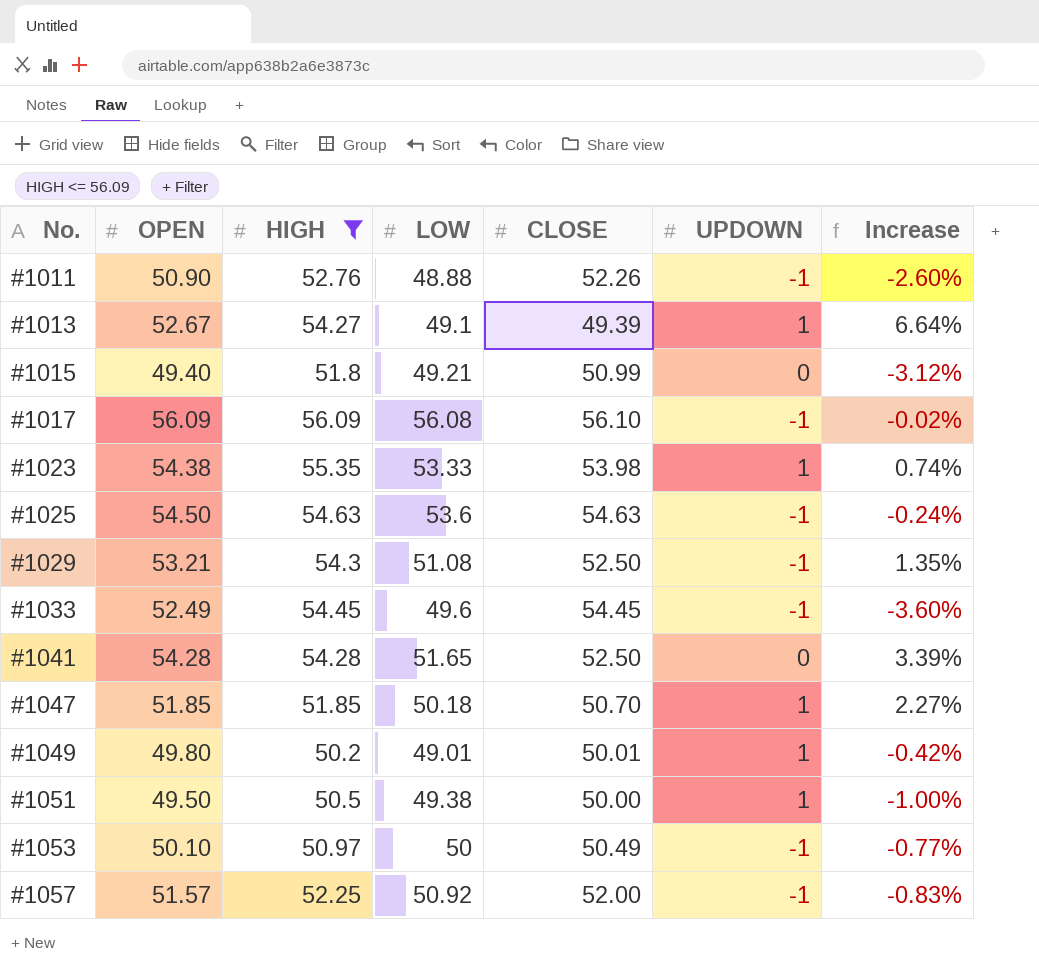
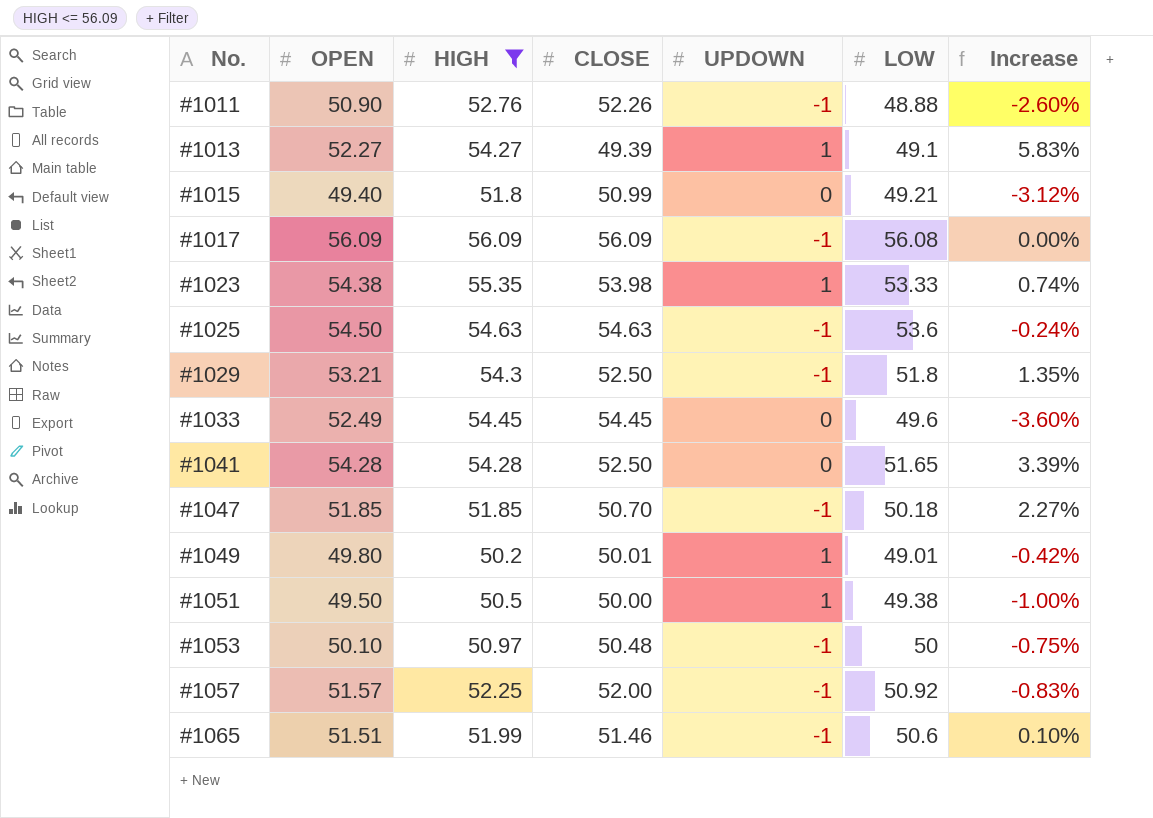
column LOW | position: 4 -> 6
#1013 | OPEN: 52.67 -> 52.27
#1013 | Increase: 6.64% -> 5.83%
#1017 | CLOSE: 56.10 -> 56.09
#1017 | Increase: -0.02% -> 0.00%
#1029 | LOW: 51.08 -> 51.8
#1033 | UPDOWN: -1 -> 0
#1047 | UPDOWN: 1 -> -1
#1053 | CLOSE: 50.49 -> 50.48
#1053 | Increase: -0.77% -> -0.75%
row #1065: none -> 51.51 | 51.99 | 51.46 | -1 | 50.6 | 0.10%

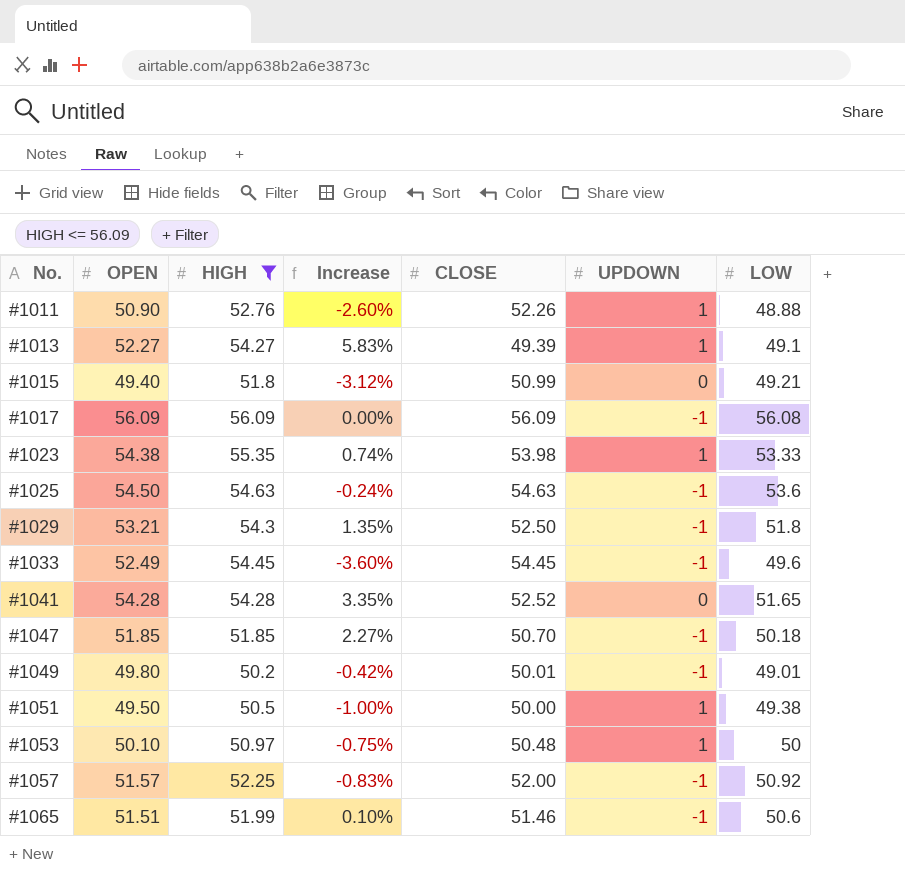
column Increase | position: 7 -> 4
#1011 | UPDOWN: -1 -> 1
#1033 | UPDOWN: 0 -> -1
#1041 | Increase: 3.39% -> 3.35%
#1041 | CLOSE: 52.50 -> 52.52
#1049 | UPDOWN: 1 -> -1
#1053 | UPDOWN: -1 -> 1

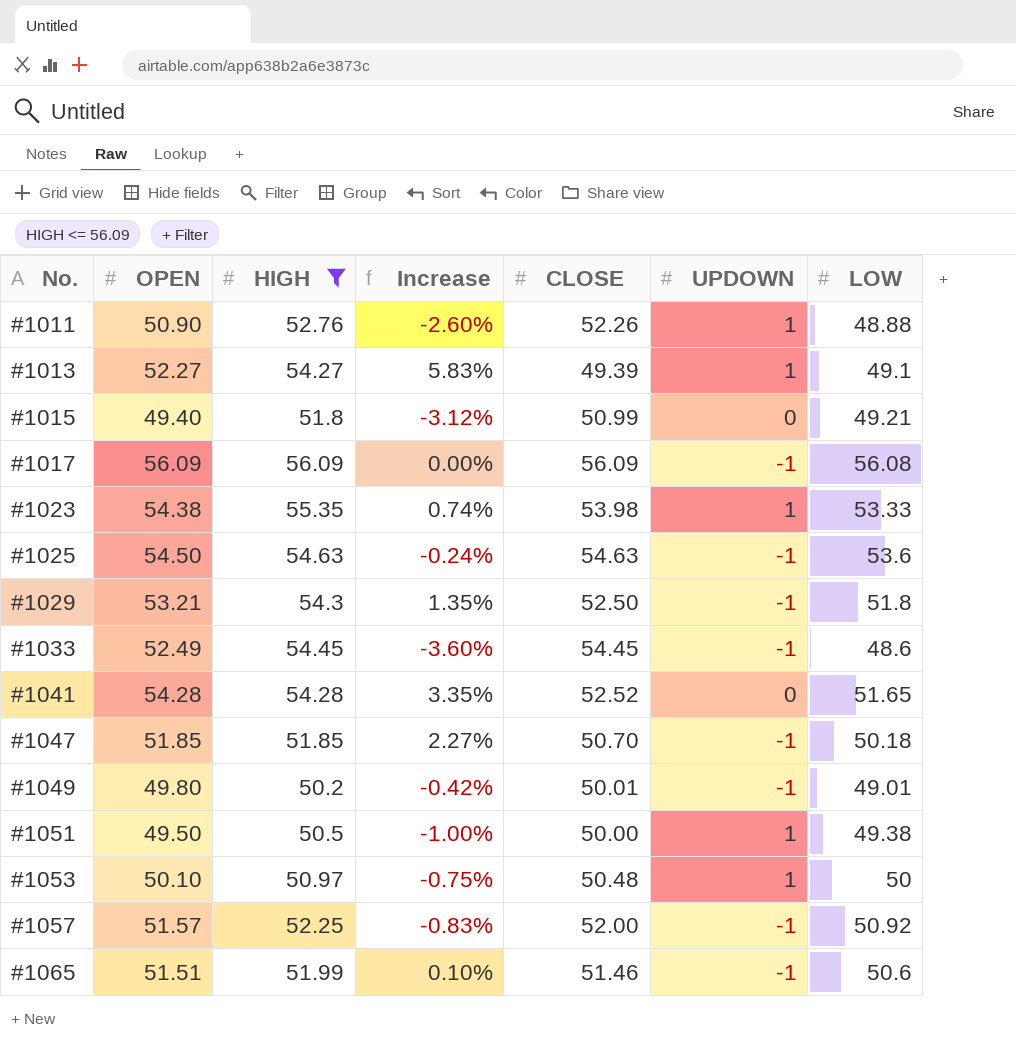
#1033 | LOW: 49.6 -> 48.6

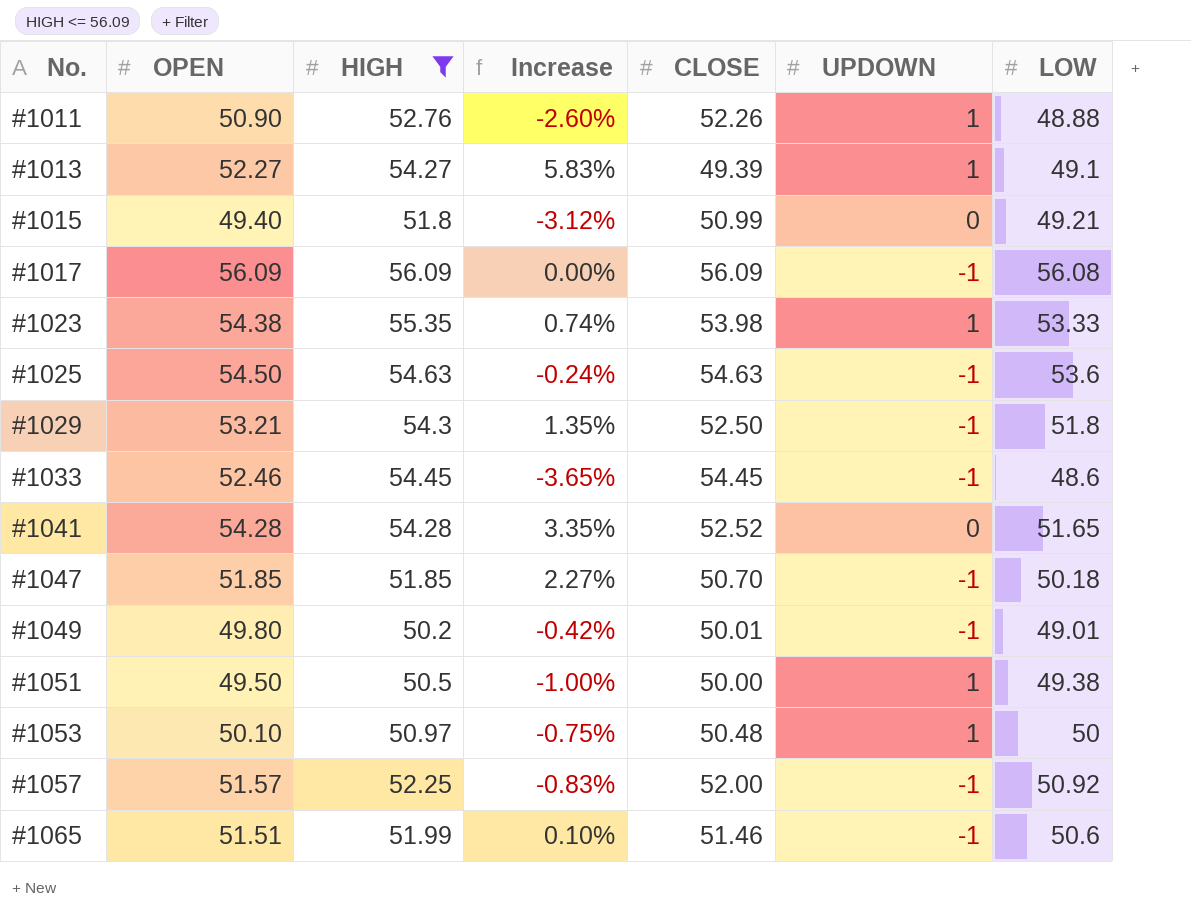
#1033 | OPEN: 52.49 -> 52.46
#1033 | Increase: -3.60% -> -3.65%

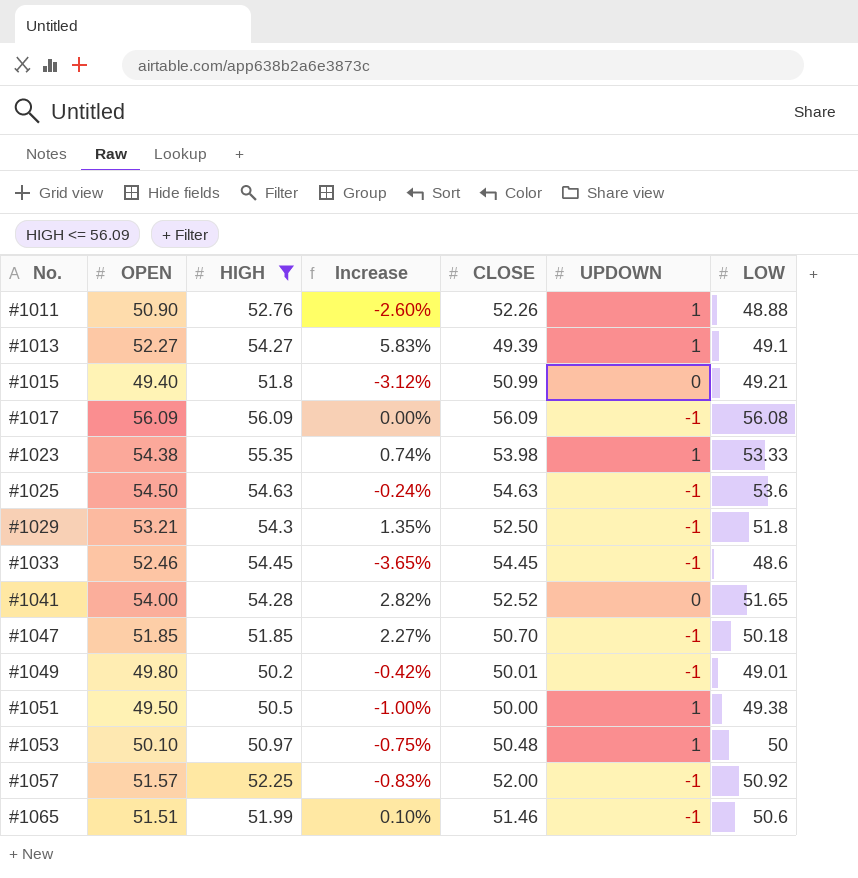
#1041 | OPEN: 54.28 -> 54.00
#1041 | Increase: 3.35% -> 2.82%

